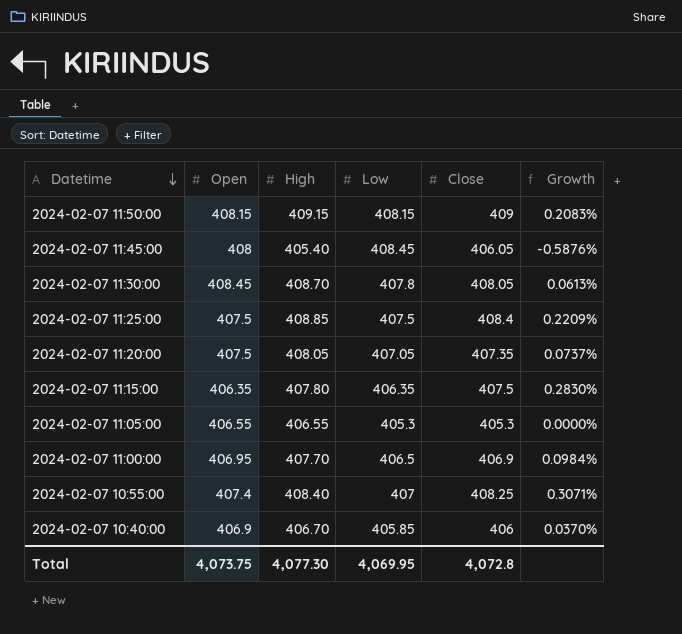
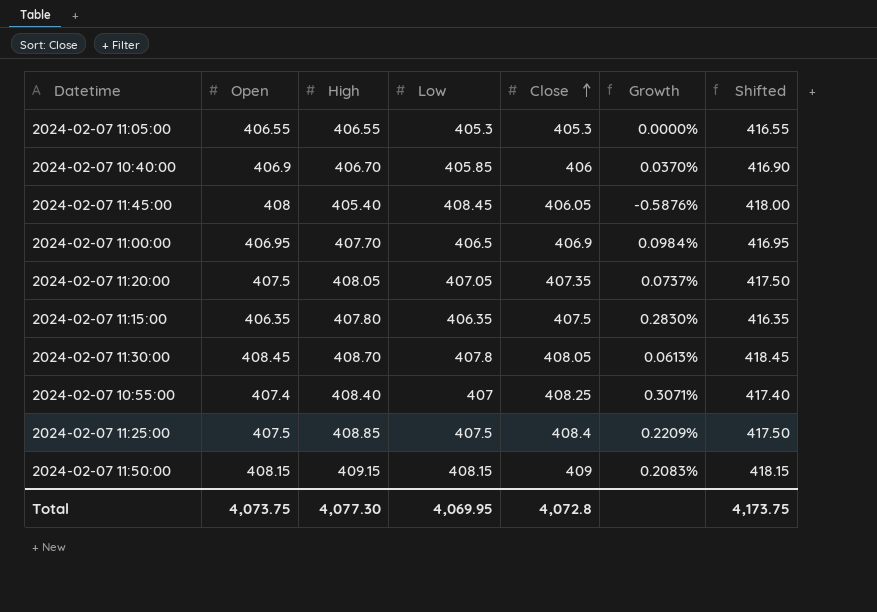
row order: Datetime descending -> Close ascending
column Shifted | formula: none -> [Open] + 10

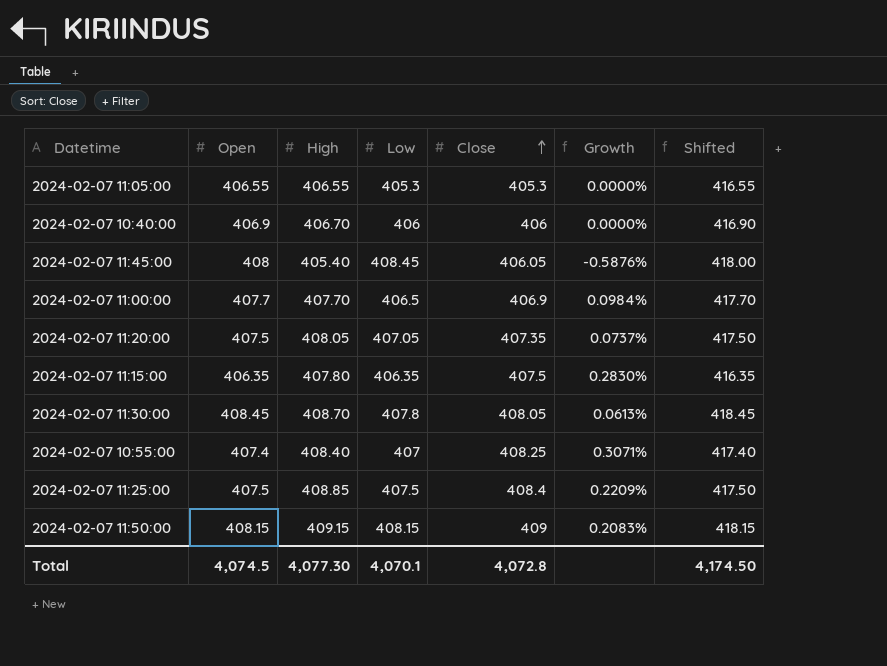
2024-02-07 10:40:00 | Low: 405.85 -> 406
2024-02-07 10:40:00 | Growth: 0.0370% -> 0.0000%
2024-02-07 11:00:00 | Open: 406.95 -> 407.7
2024-02-07 11:00:00 | Shifted: 416.95 -> 417.70
Total | Open: 4,073.75 -> 4,074.5
Total | Low: 4,069.95 -> 4,070.1
Total | Shifted: 4,173.75 -> 4,174.50

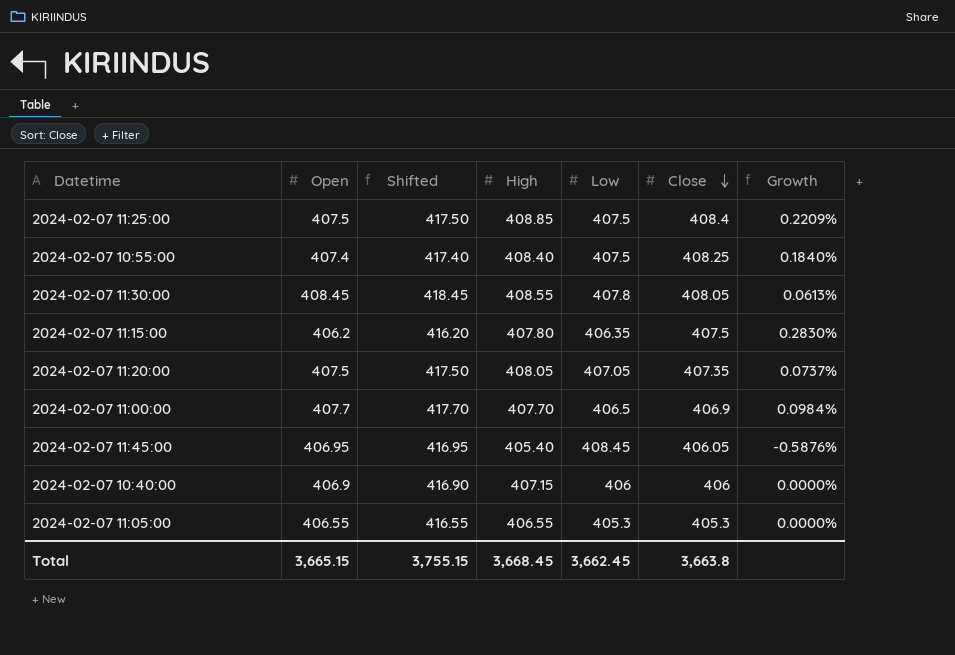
row order: Close ascending -> Close descending
column Shifted | position: 7 -> 3
row 2024-02-07 11:50:00: 408.15 | 409.15 | 408.15 | 409 | 0.2083% | 418.15 -> none
2024-02-07 10:55:00 | Low: 407 -> 407.5
2024-02-07 10:55:00 | Growth: 0.3071% -> 0.1840%
2024-02-07 11:30:00 | High: 408.70 -> 408.55
2024-02-07 11:15:00 | Open: 406.35 -> 406.2
2024-02-07 11:15:00 | Shifted: 416.35 -> 416.20
2024-02-07 11:45:00 | Open: 408 -> 406.95
2024-02-07 11:45:00 | Shifted: 418.00 -> 416.95
2024-02-07 10:40:00 | High: 406.70 -> 407.15
Total | Open: 4,074.5 -> 3,665.15
Total | Shifted: 4,174.50 -> 3,755.15
Total | High: 4,077.30 -> 3,668.45
Total | Low: 4,070.1 -> 3,662.45
Total | Close: 4,072.8 -> 3,663.8

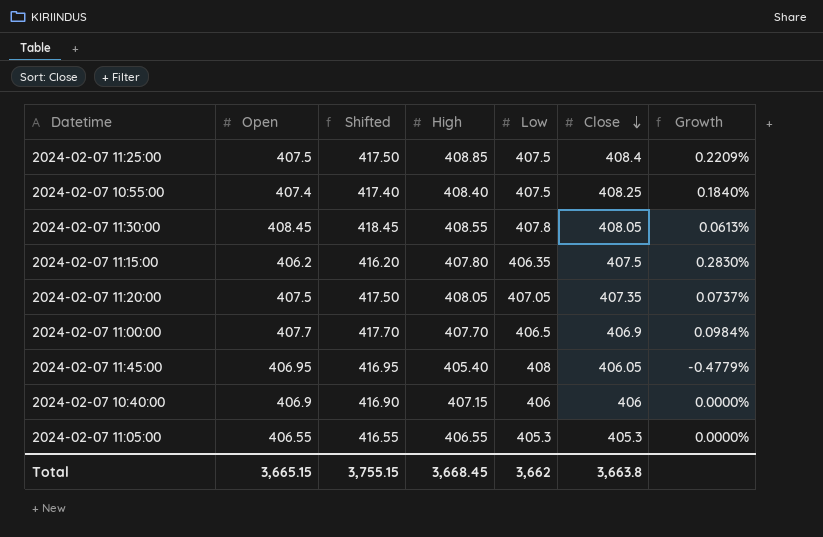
2024-02-07 11:45:00 | Low: 408.45 -> 408
2024-02-07 11:45:00 | Growth: -0.5876% -> -0.4779%
Total | Low: 3,662.45 -> 3,662

